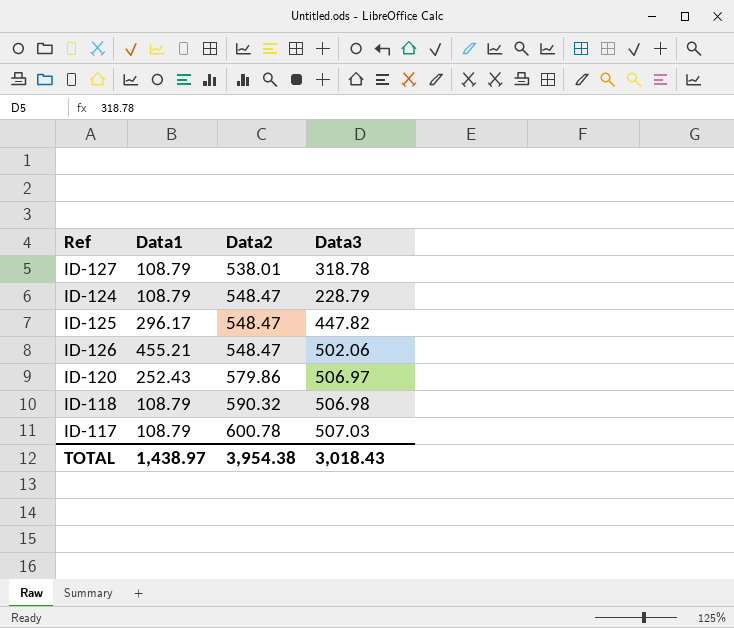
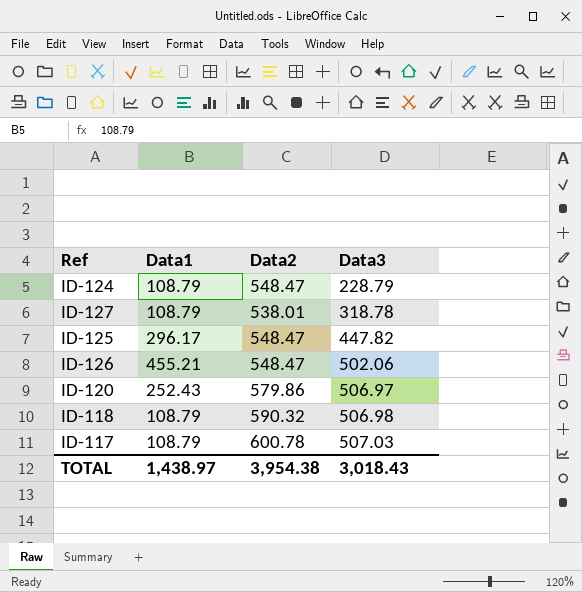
row order: Data2 ascending -> Data3 ascending

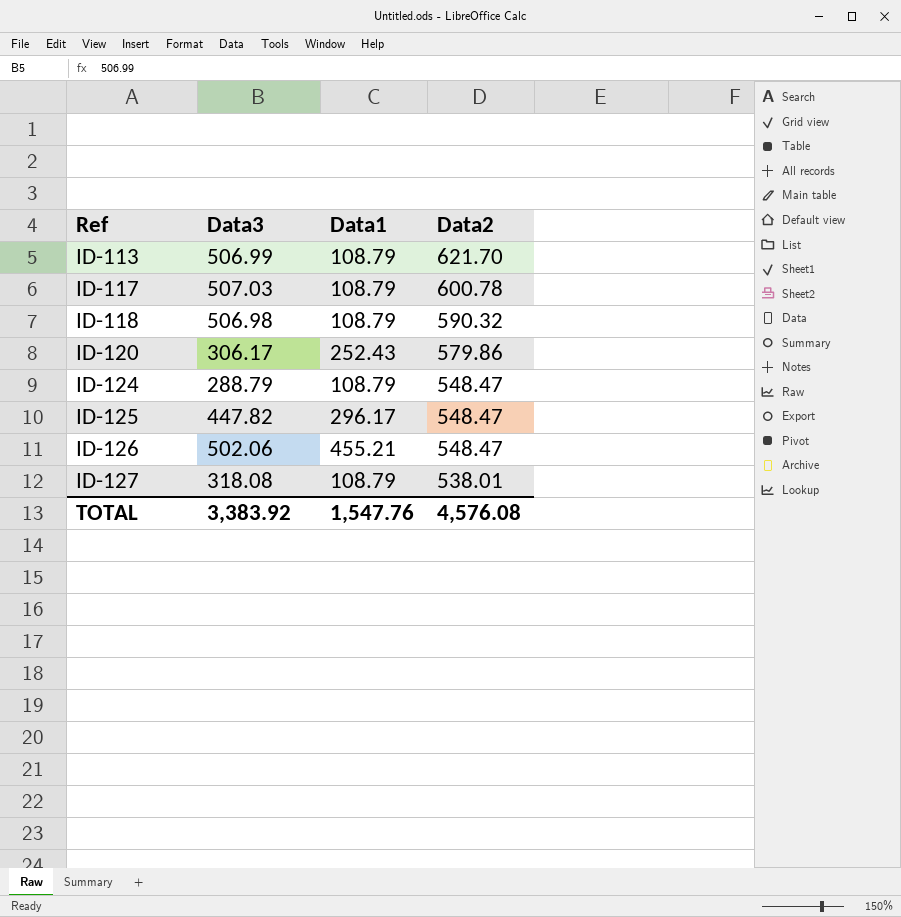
row order: Data3 ascending -> Ref ascending
column Data3 | position: 4 -> 2
row ID-113: none -> 506.99 | 108.79 | 621.70
ID-120 | Data3: 506.97 -> 306.17
ID-124 | Data3: 228.79 -> 288.79
ID-127 | Data3: 318.78 -> 318.08
TOTAL | Data3: 3,018.43 -> 3,383.92
TOTAL | Data1: 1,438.97 -> 1,547.76
TOTAL | Data2: 3,954.38 -> 4,576.08

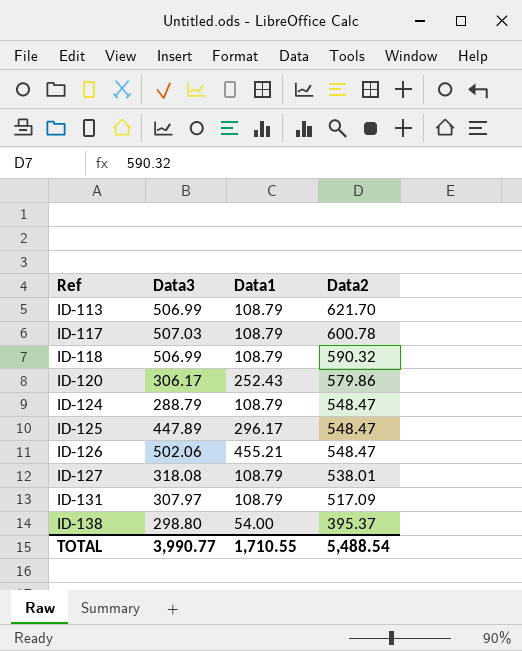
ID-118 | Data3: 506.98 -> 506.99
ID-125 | Data3: 447.82 -> 447.89
row ID-131: none -> 307.97 | 108.79 | 517.09
row ID-138: none -> 298.80 | 54.00 | 395.37
TOTAL | Data3: 3,383.92 -> 3,990.77
TOTAL | Data1: 1,547.76 -> 1,710.55
TOTAL | Data2: 4,576.08 -> 5,488.54

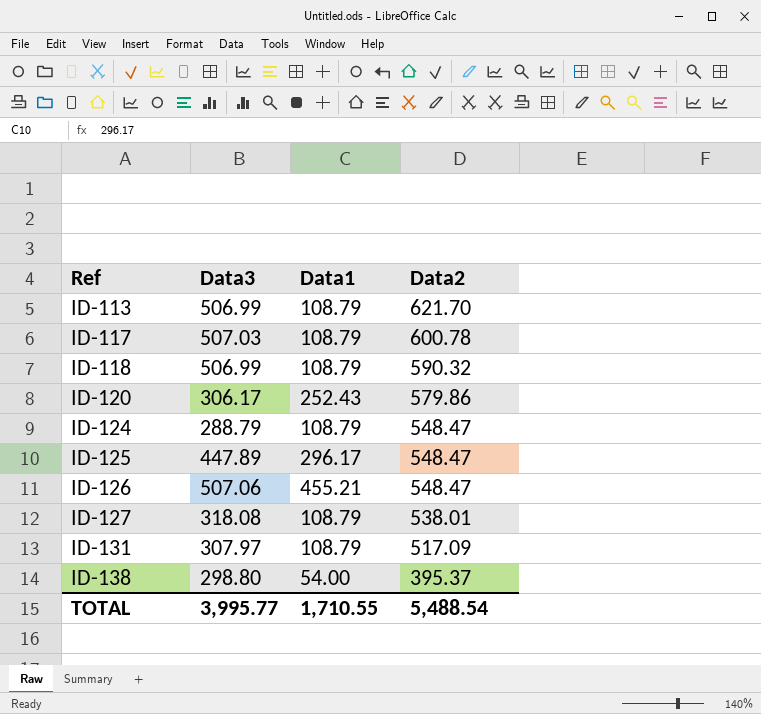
ID-126 | Data3: 502.06 -> 507.06
TOTAL | Data3: 3,990.77 -> 3,995.77

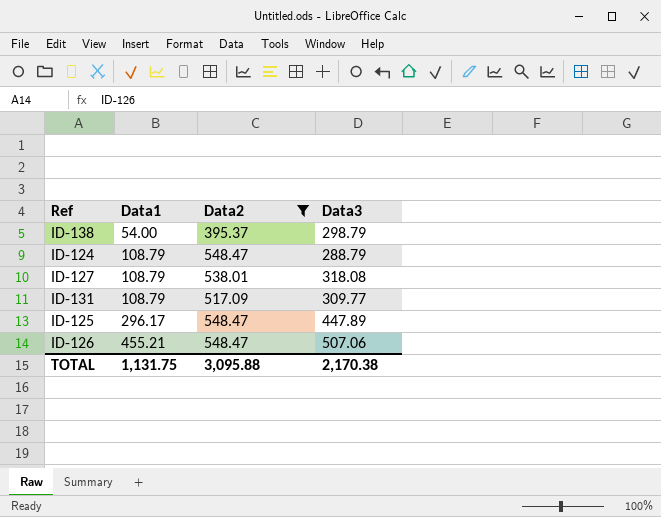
filter: none -> Data2 <= 548.47
row order: Ref ascending -> Data1 ascending
column Data3 | position: 2 -> 4
ID-138 | Data3: 298.80 -> 298.79
ID-131 | Data3: 307.97 -> 309.77
TOTAL | Data1: 1,710.55 -> 1,131.75
TOTAL | Data2: 5,488.54 -> 3,095.88
TOTAL | Data3: 3,995.77 -> 2,170.38

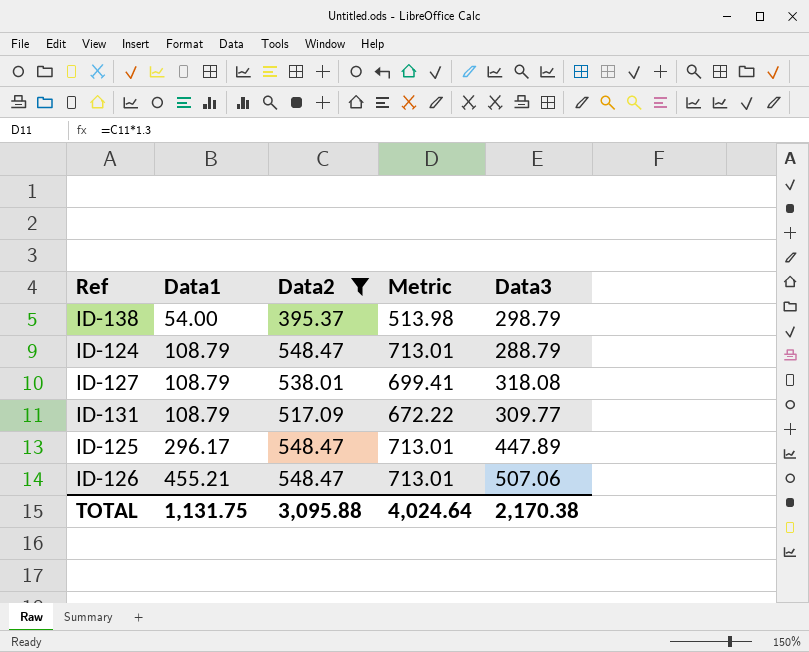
column Metric | formula: none -> [Data2] * 1.3

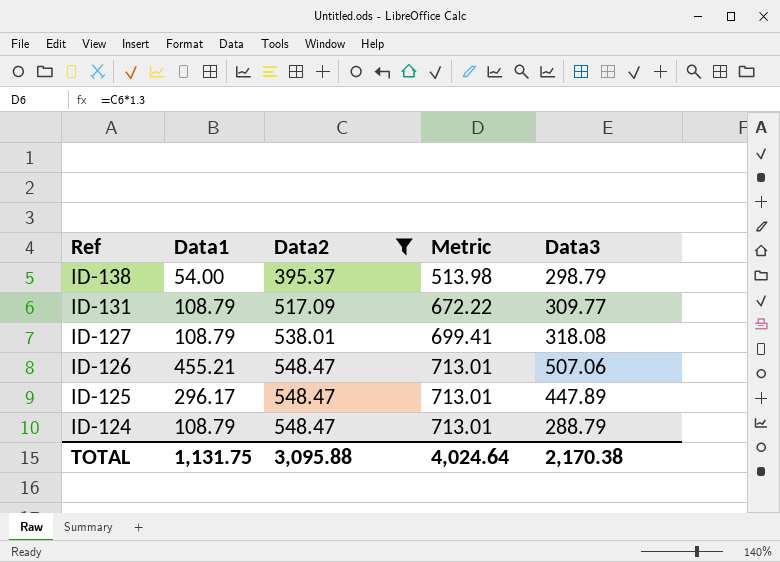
row order: Data1 ascending -> Ref descending

